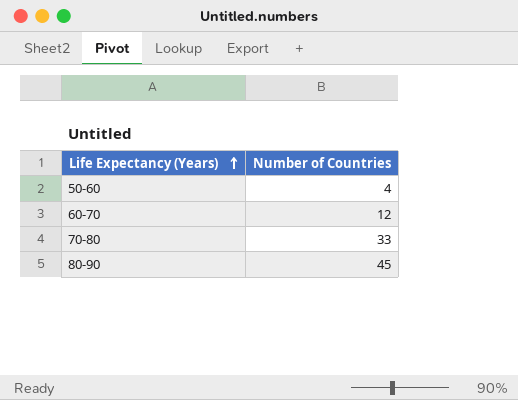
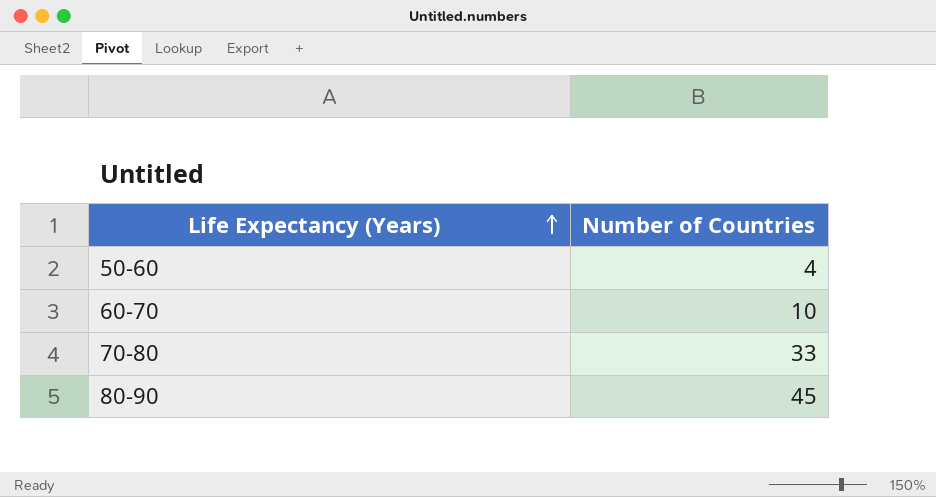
60-70 | Number of Countries: 12 -> 10

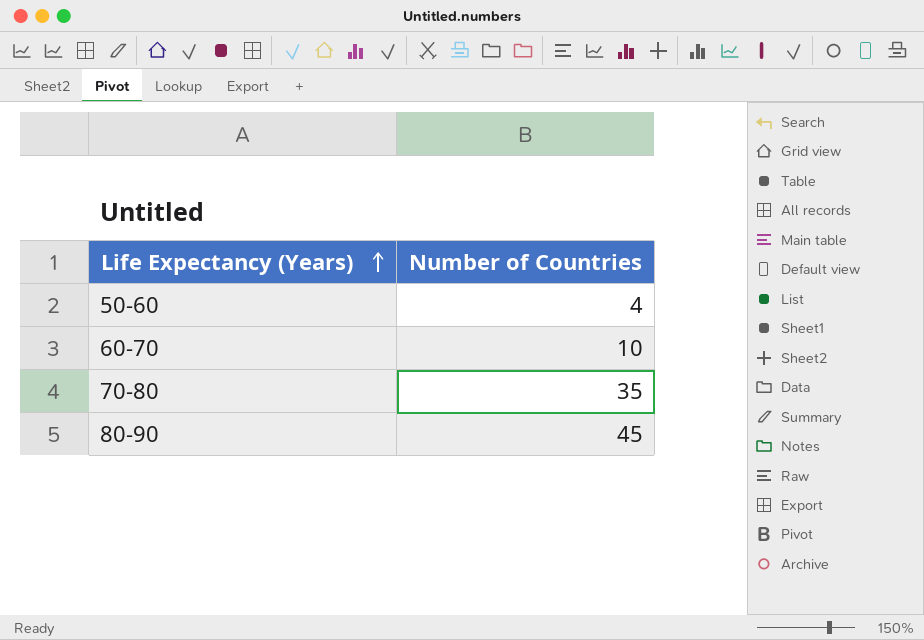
70-80 | Number of Countries: 33 -> 35

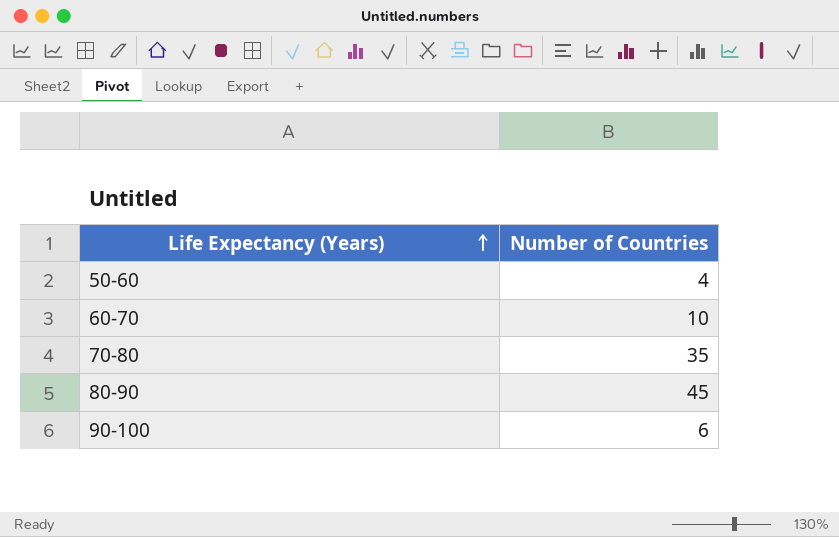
row 90-100: none -> 6

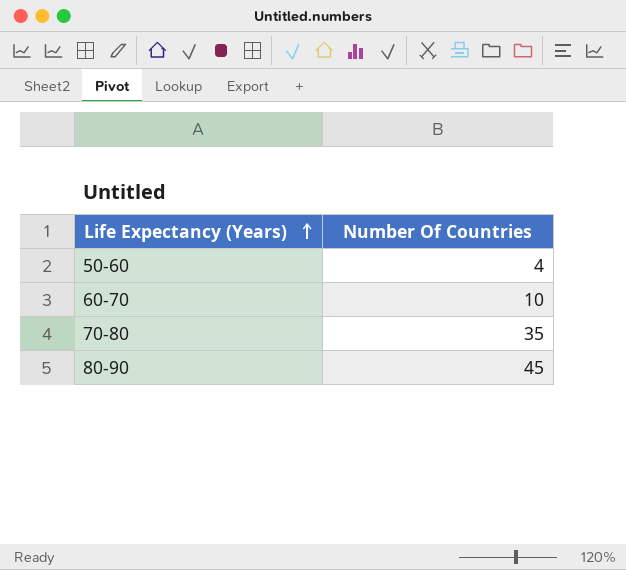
column name: Number of Countries -> Number Of Countries
row 90-100: 6 -> none

